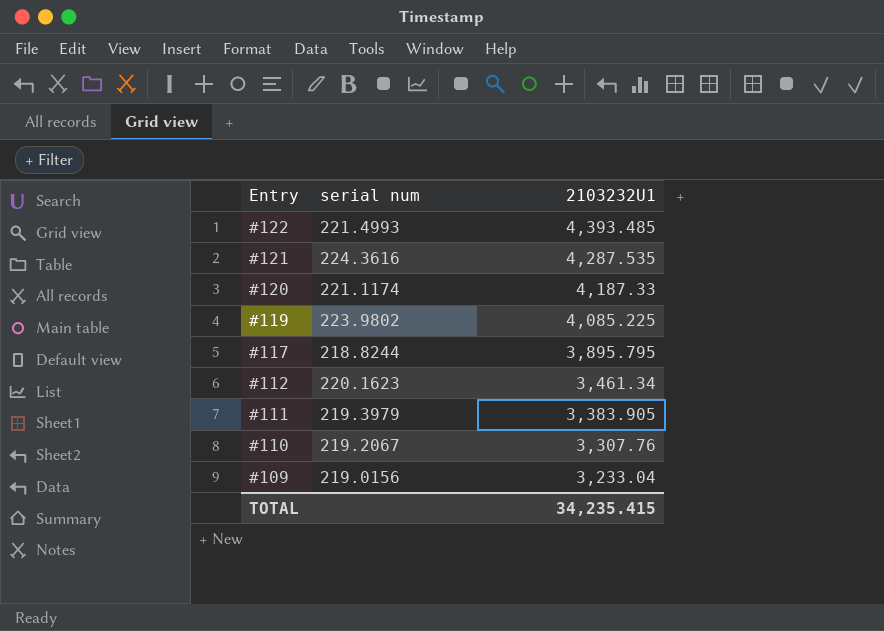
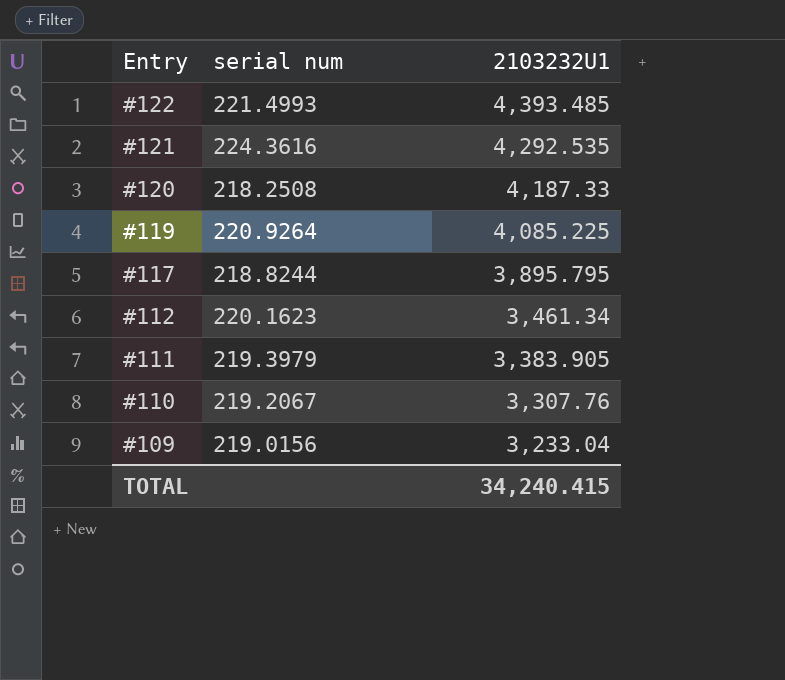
#121 | 2103232U1: 4,287.535 -> 4,292.535
#120 | serial num: 221.1174 -> 218.2508
#119 | serial num: 223.9802 -> 220.9264
TOTAL | 2103232U1: 34,235.415 -> 34,240.415

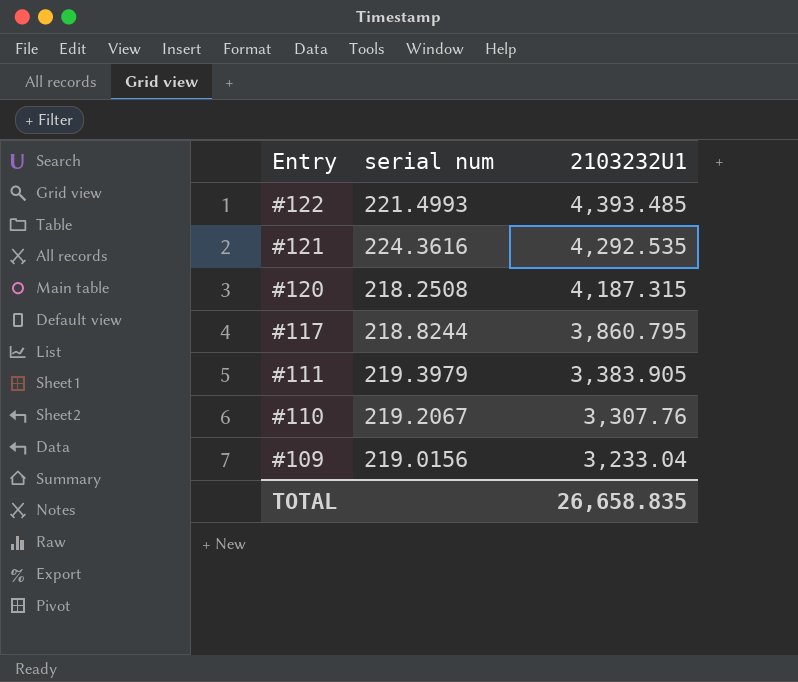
row #119: 220.9264 | 4,085.225 -> none
row #112: 220.1623 | 3,461.34 -> none
#120 | 2103232U1: 4,187.33 -> 4,187.315
#117 | 2103232U1: 3,895.795 -> 3,860.795
TOTAL | 2103232U1: 34,240.415 -> 26,658.835

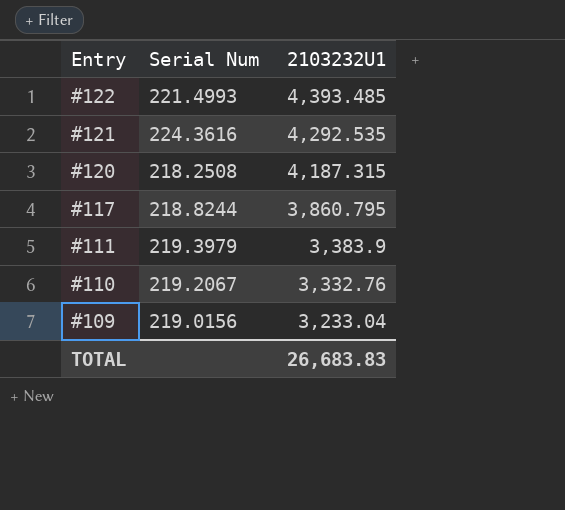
column name: serial num -> Serial Num
#111 | 2103232U1: 3,383.905 -> 3,383.9
#110 | 2103232U1: 3,307.76 -> 3,332.76
TOTAL | 2103232U1: 26,658.835 -> 26,683.83

